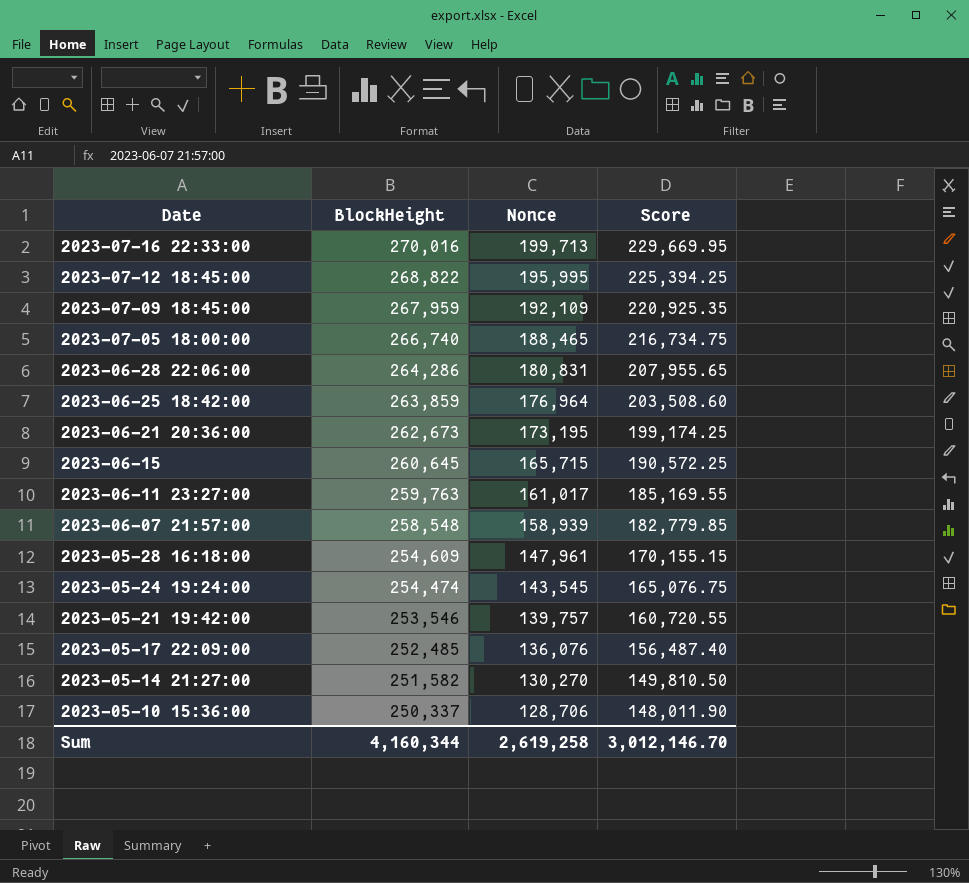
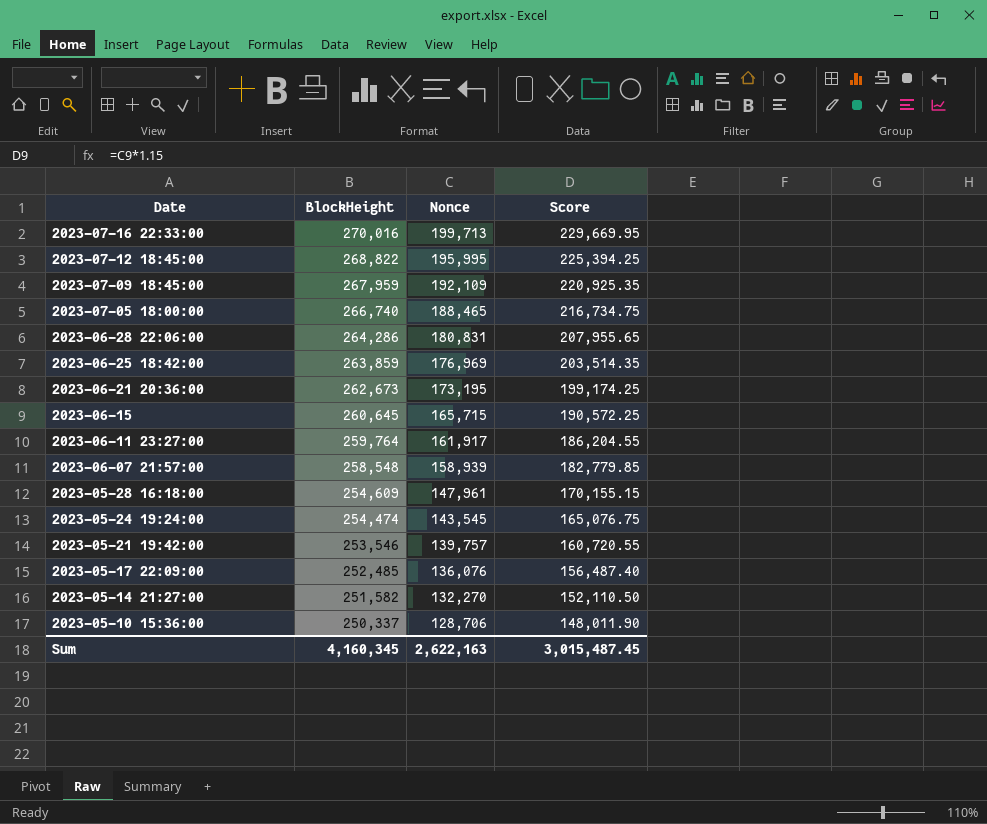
2023-06-25 18:42:00 | Nonce: 176,964 -> 176,969
2023-06-25 18:42:00 | Score: 203,508.60 -> 203,514.35
2023-06-11 23:27:00 | BlockHeight: 259,763 -> 259,764
2023-06-11 23:27:00 | Nonce: 161,017 -> 161,917
2023-06-11 23:27:00 | Score: 185,169.55 -> 186,204.55
2023-05-14 21:27:00 | Nonce: 130,270 -> 132,270
2023-05-14 21:27:00 | Score: 149,810.50 -> 152,110.50
Sum | BlockHeight: 4,160,344 -> 4,160,345
Sum | Nonce: 2,619,258 -> 2,622,163
Sum | Score: 3,012,146.70 -> 3,015,487.45

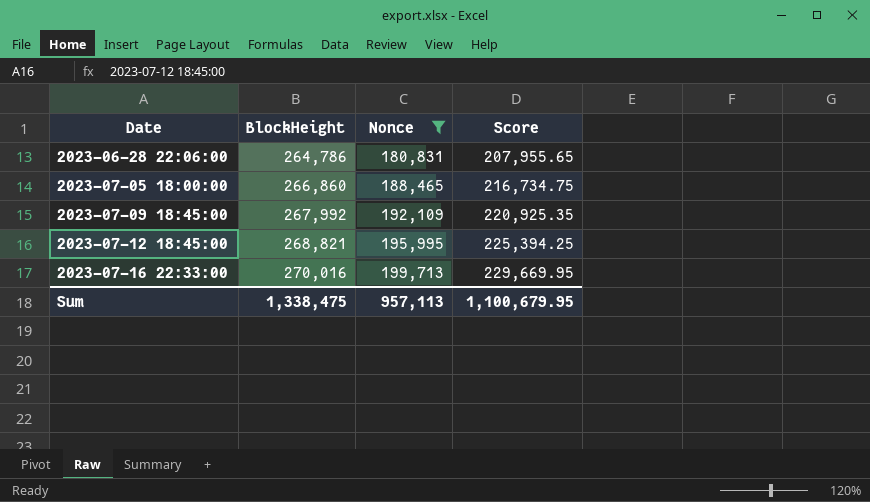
filter: none -> Nonce >= 180,831
row order: Date descending -> Date ascending
2023-06-28 22:06:00 | BlockHeight: 264,286 -> 264,786
2023-07-05 18:00:00 | BlockHeight: 266,740 -> 266,860
2023-07-09 18:45:00 | BlockHeight: 267,959 -> 267,992
2023-07-12 18:45:00 | BlockHeight: 268,822 -> 268,821
Sum | BlockHeight: 4,160,345 -> 1,338,475
Sum | Nonce: 2,622,163 -> 957,113
Sum | Score: 3,015,487.45 -> 1,100,679.95

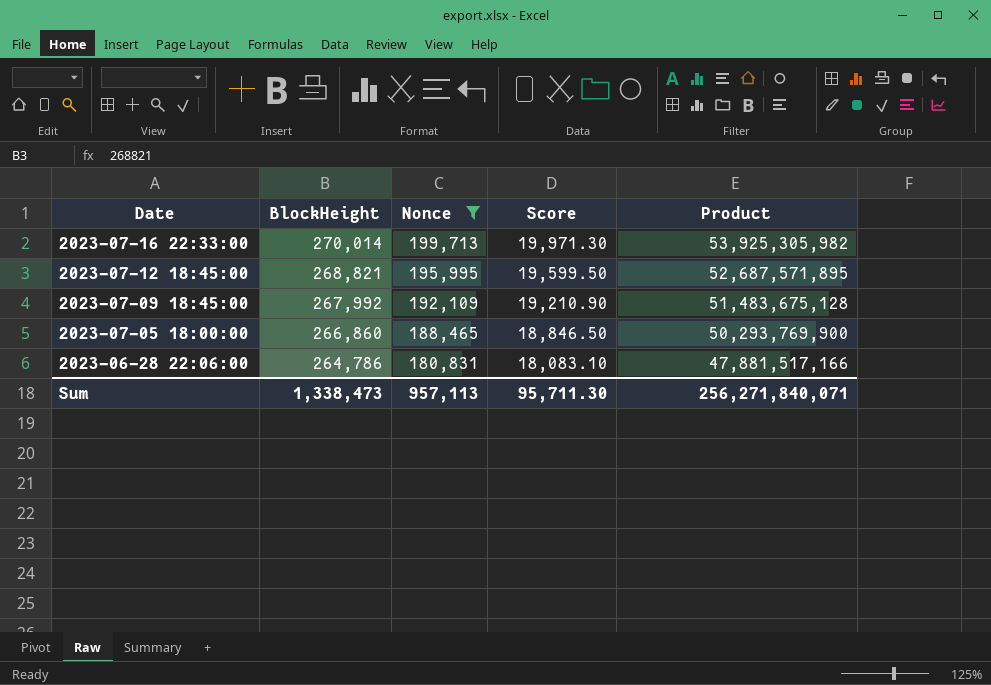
row order: Date ascending -> Date descending
column Score | formula: [Nonce] * 1.15 -> [Nonce] * 0.1
column Product | formula: none -> [BlockHeight] * [Nonce]
2023-07-16 22:33:00 | BlockHeight: 270,016 -> 270,014
Sum | BlockHeight: 1,338,475 -> 1,338,473
Sum | Score: 1,100,679.95 -> 95,711.30

